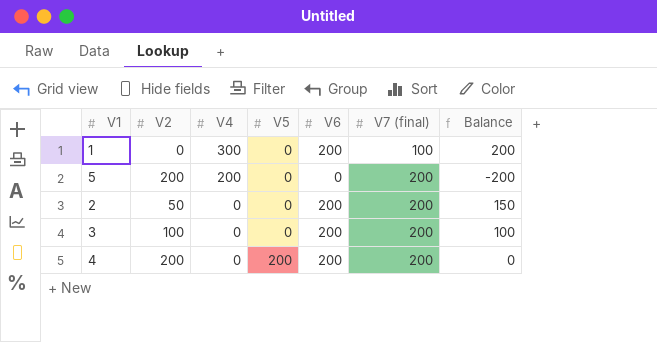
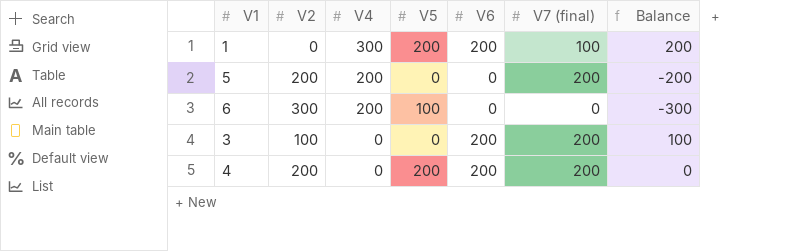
row 2: 50 | 0 | 0 | 200 | 200 | 150 -> none
1 | V5: 0 -> 200
row 6: none -> 300 | 200 | 100 | 0 | 0 | -300

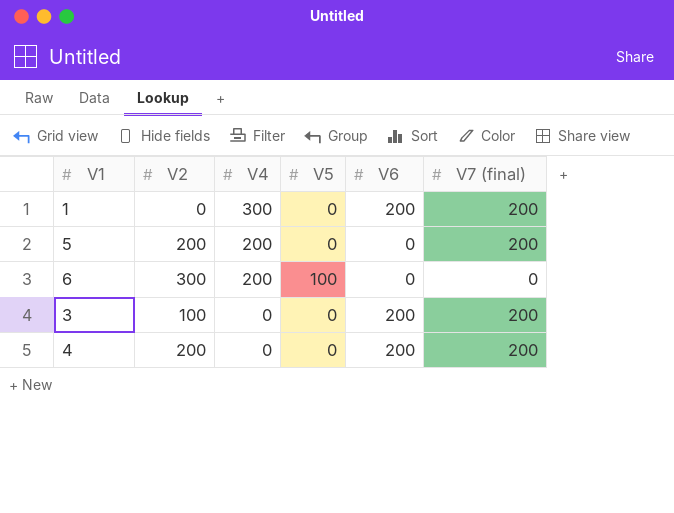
column Balance | formula: [V6] - [V2] -> none
1 | V5: 200 -> 0
1 | V7 (final): 100 -> 200
4 | V5: 200 -> 0

